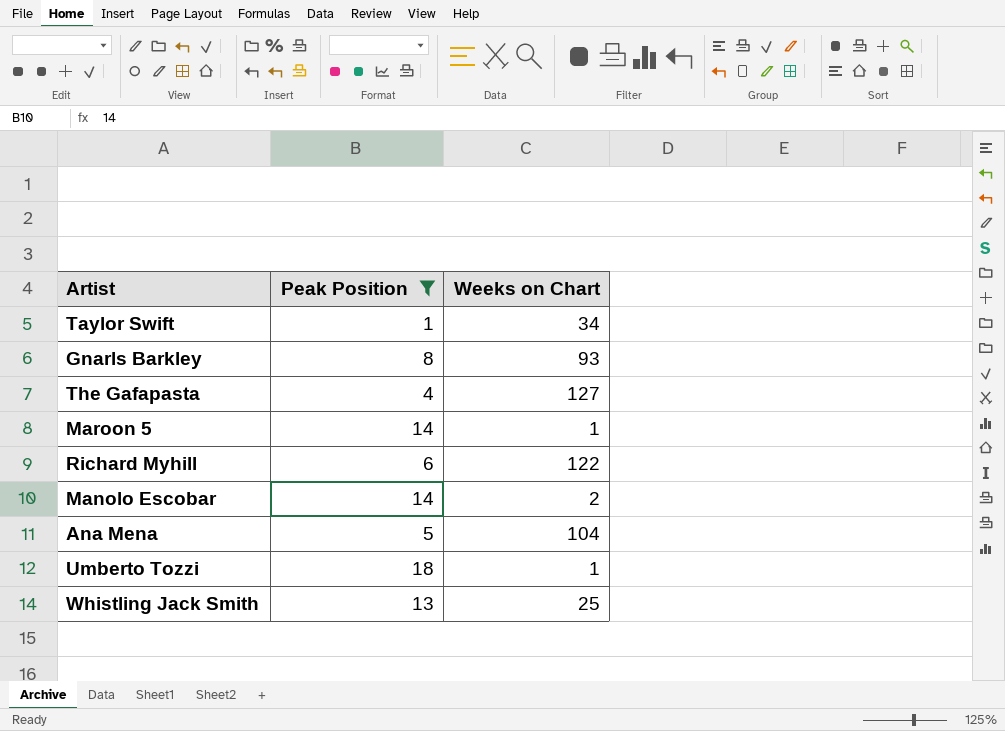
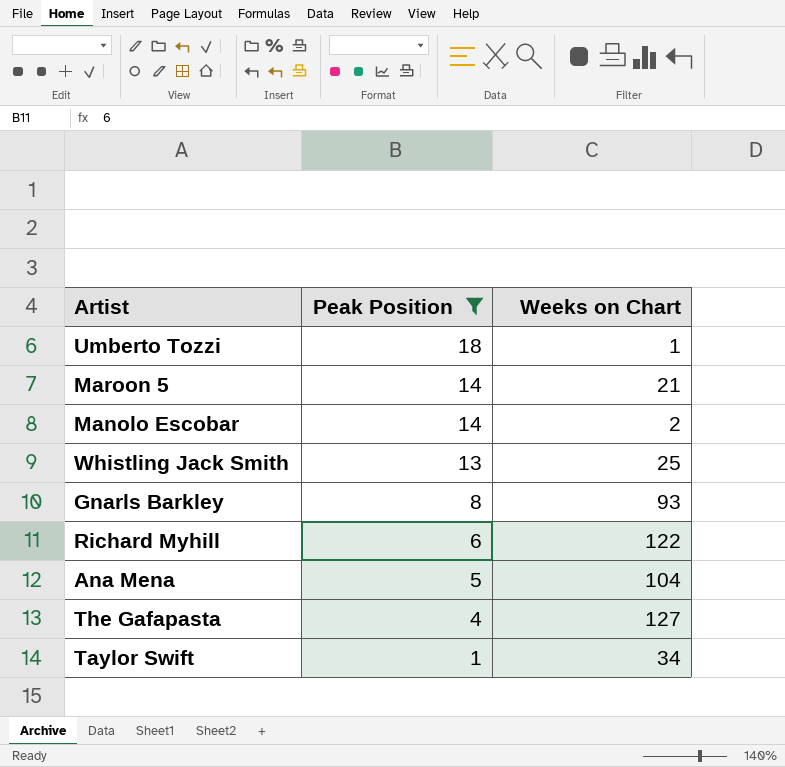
row order: none -> Peak Position descending
Maroon 5 | Weeks on Chart: 1 -> 21

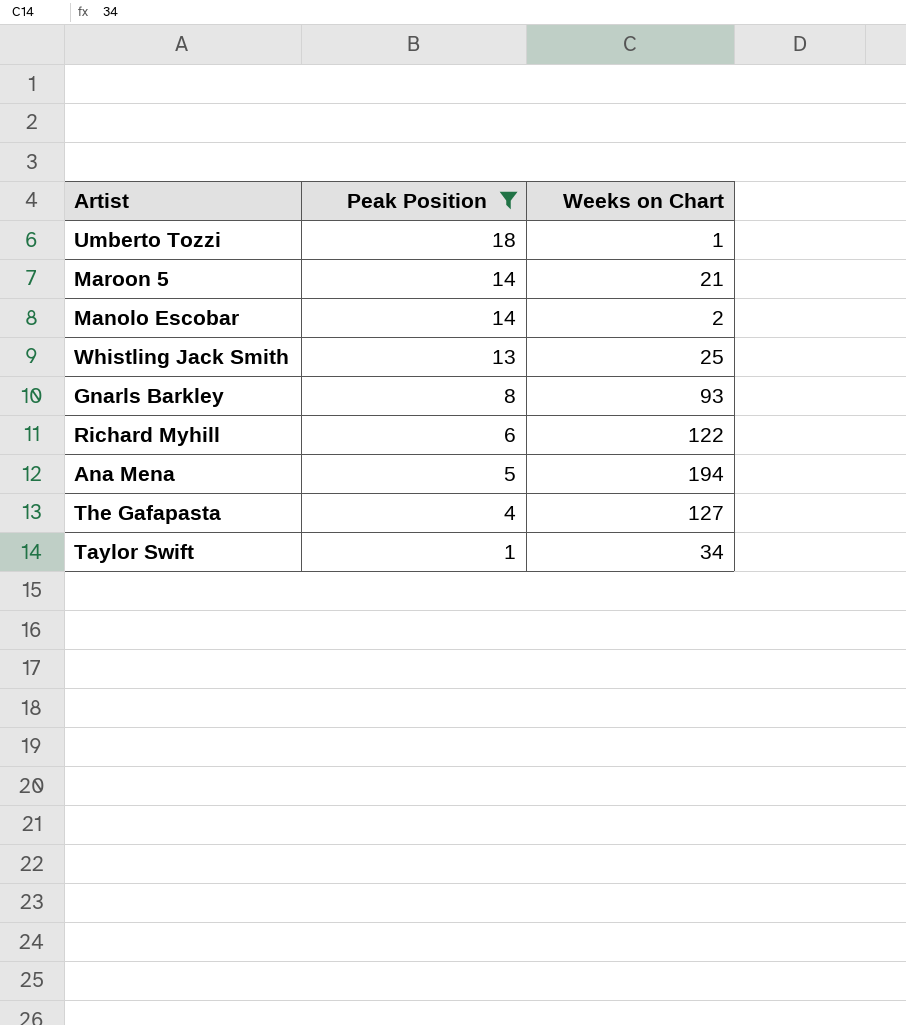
Ana Mena | Weeks on Chart: 104 -> 194

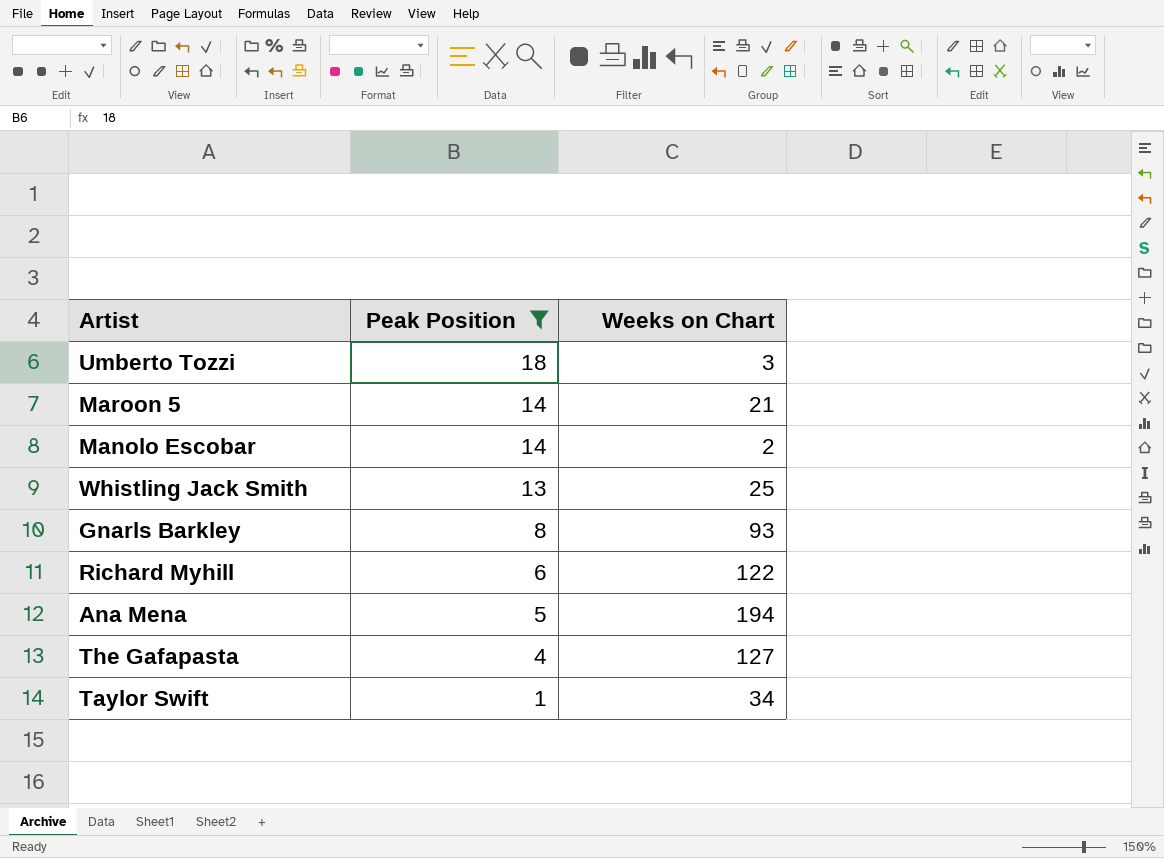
Umberto Tozzi | Weeks on Chart: 1 -> 3

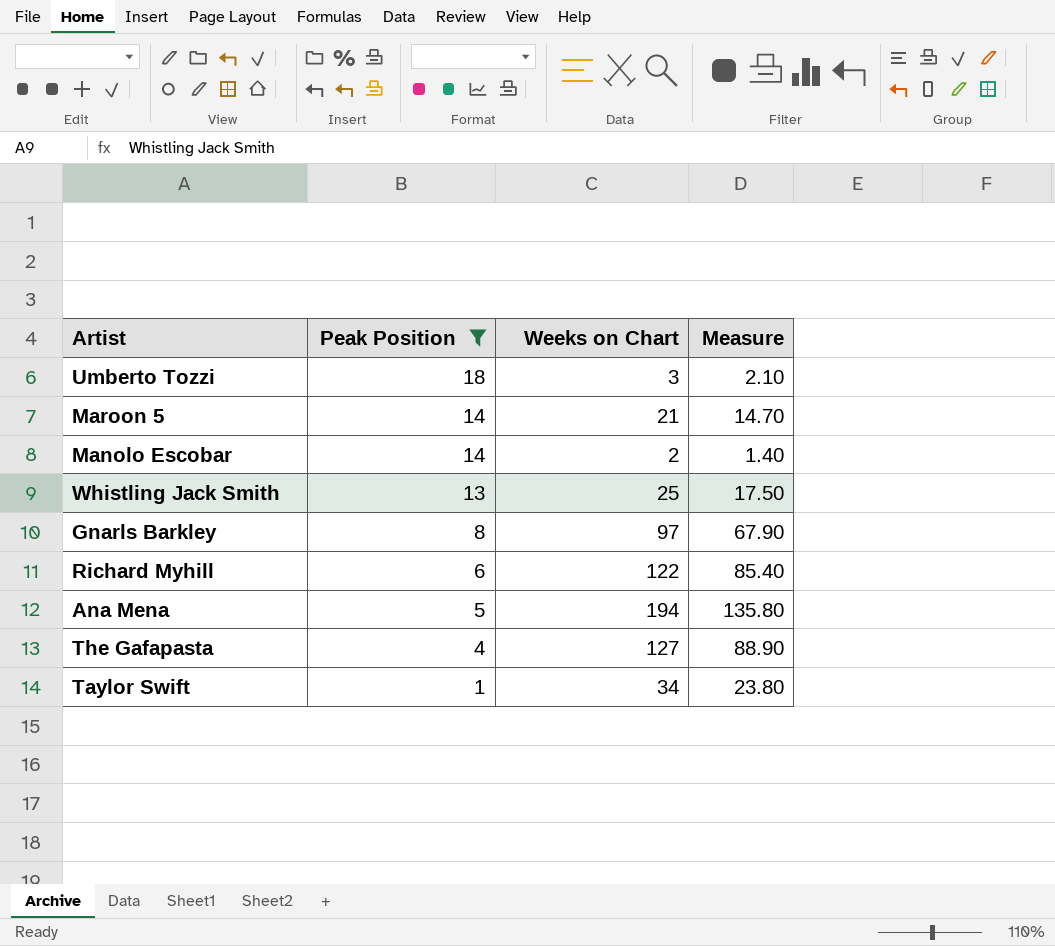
column Measure | formula: none -> [Weeks on Chart] * 0.7
Gnarls Barkley | Weeks on Chart: 93 -> 97

